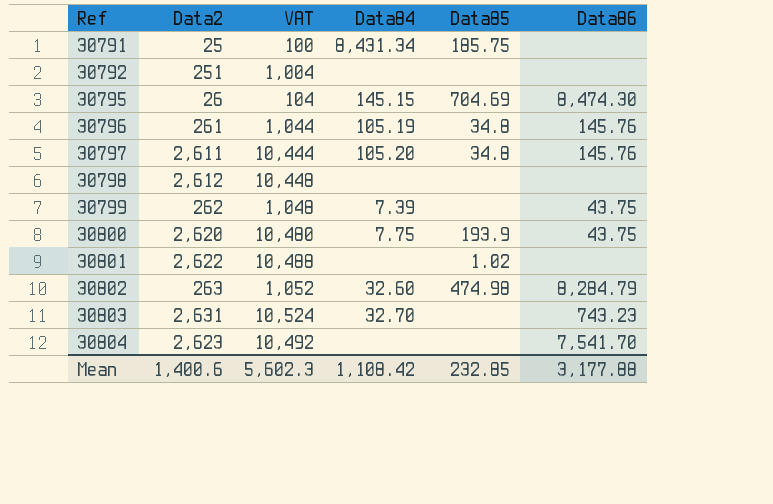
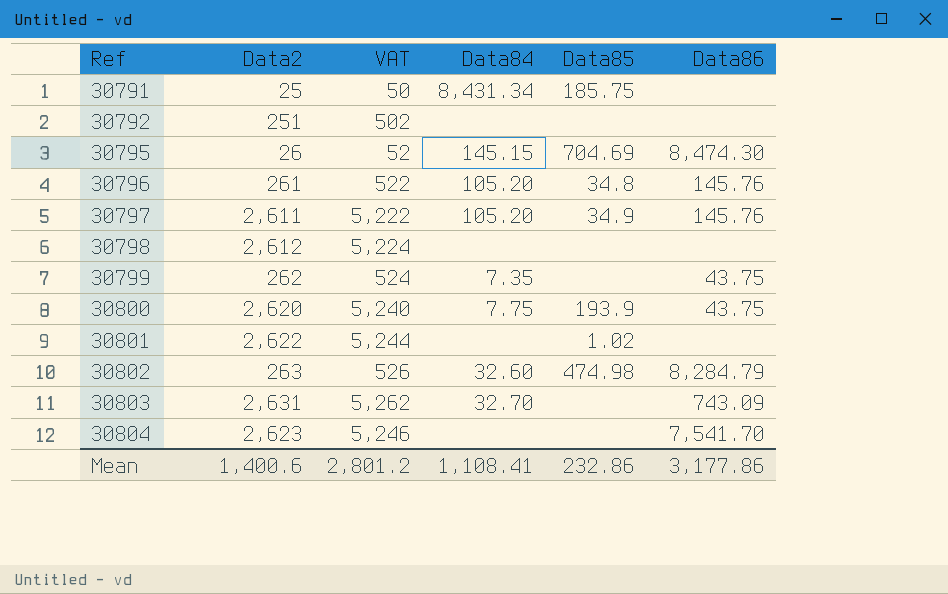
column VAT | formula: [Data2] * 4 -> [Data2] * 2
30796 | Data84: 105.19 -> 105.20
30797 | Data85: 34.8 -> 34.9
30799 | Data84: 7.39 -> 7.35
30803 | Data86: 743.23 -> 743.09
Mean | VAT: 5,602.3 -> 2,801.2
Mean | Data84: 1,108.42 -> 1,108.41
Mean | Data85: 232.85 -> 232.86
Mean | Data86: 3,177.88 -> 3,177.86

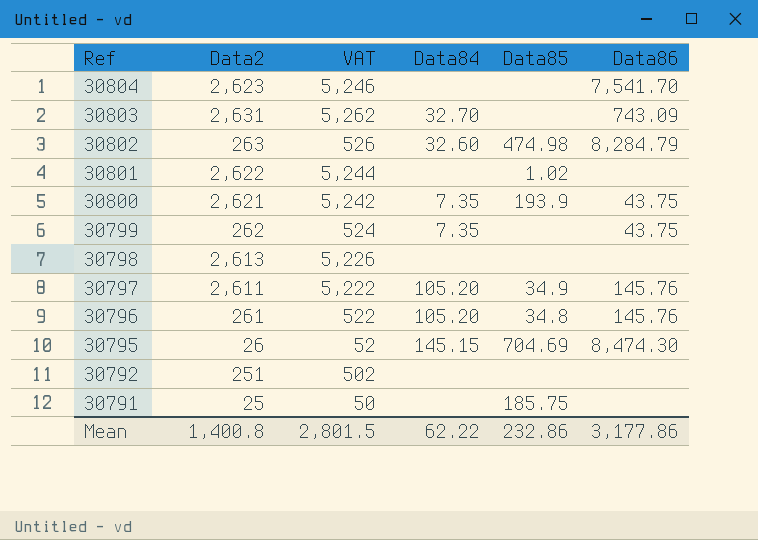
row order: Ref ascending -> Ref descending
30800 | Data2: 2,620 -> 2,621
30800 | VAT: 5,240 -> 5,242
30800 | Data84: 7.75 -> 7.35
30798 | Data2: 2,612 -> 2,613
30798 | VAT: 5,224 -> 5,226
30791 | Data84: 8,431.34 -> none
Mean | Data2: 1,400.6 -> 1,400.8
Mean | VAT: 2,801.2 -> 2,801.5
Mean | Data84: 1,108.41 -> 62.22

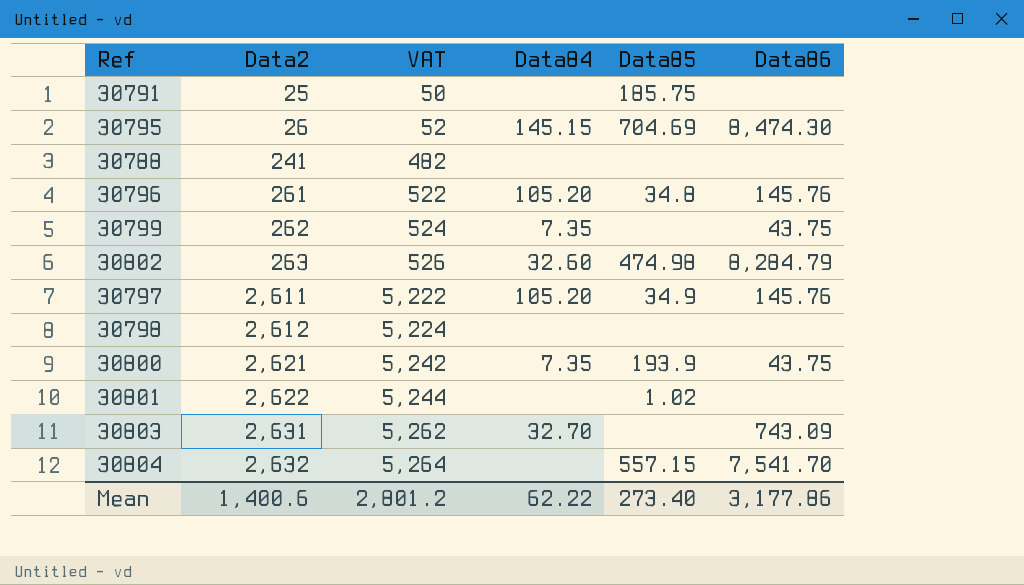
row order: Ref descending -> Data2 ascending
row 30792: 251 | 502 | none | none | none -> none
row 30788: none -> 241 | 482 | none | none | none
30798 | Data2: 2,613 -> 2,612
30798 | VAT: 5,226 -> 5,224
30804 | Data2: 2,623 -> 2,632
30804 | VAT: 5,246 -> 5,264
30804 | Data85: none -> 557.15
Mean | Data2: 1,400.8 -> 1,400.6
Mean | VAT: 2,801.5 -> 2,801.2
Mean | Data85: 232.86 -> 273.40

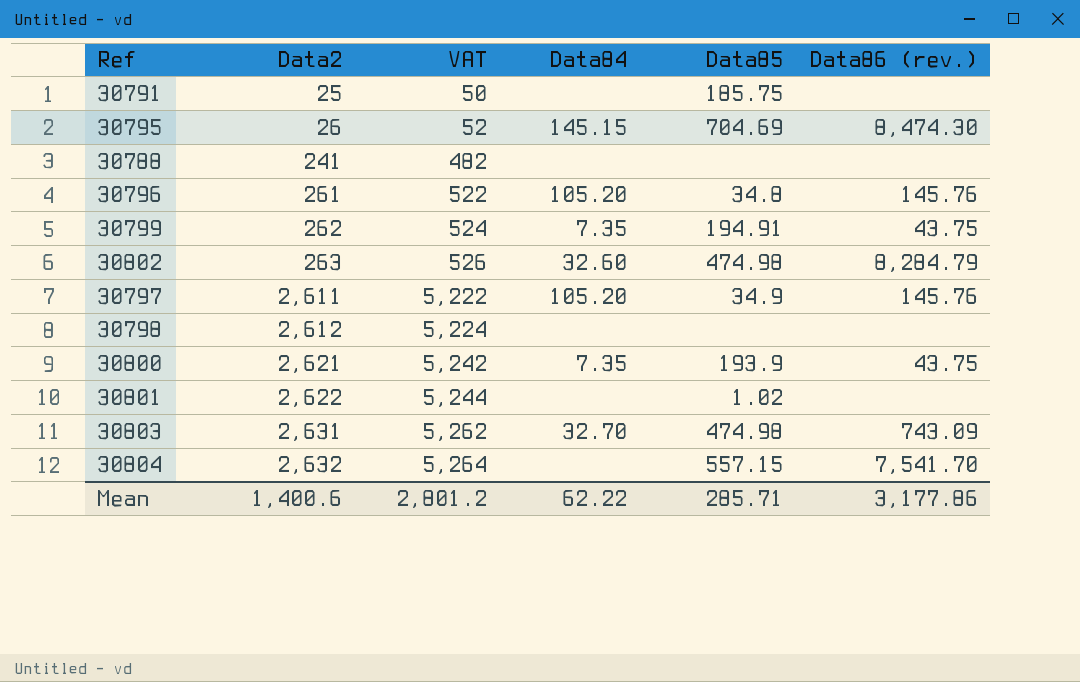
column name: Data86 -> Data86 (rev.)
30799 | Data85: none -> 194.91
30803 | Data85: none -> 474.98
Mean | Data85: 273.40 -> 285.71

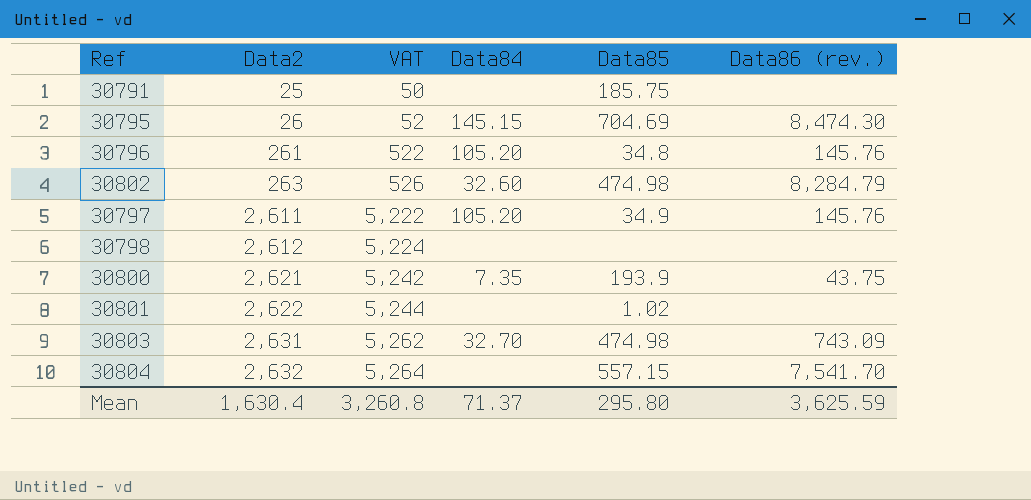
row 30788: 241 | 482 | none | none | none -> none
row 30799: 262 | 524 | 7.35 | 194.91 | 43.75 -> none
Mean | Data2: 1,400.6 -> 1,630.4
Mean | VAT: 2,801.2 -> 3,260.8
Mean | Data84: 62.22 -> 71.37
Mean | Data85: 285.71 -> 295.80
Mean | Data86 (rev.): 3,177.86 -> 3,625.59

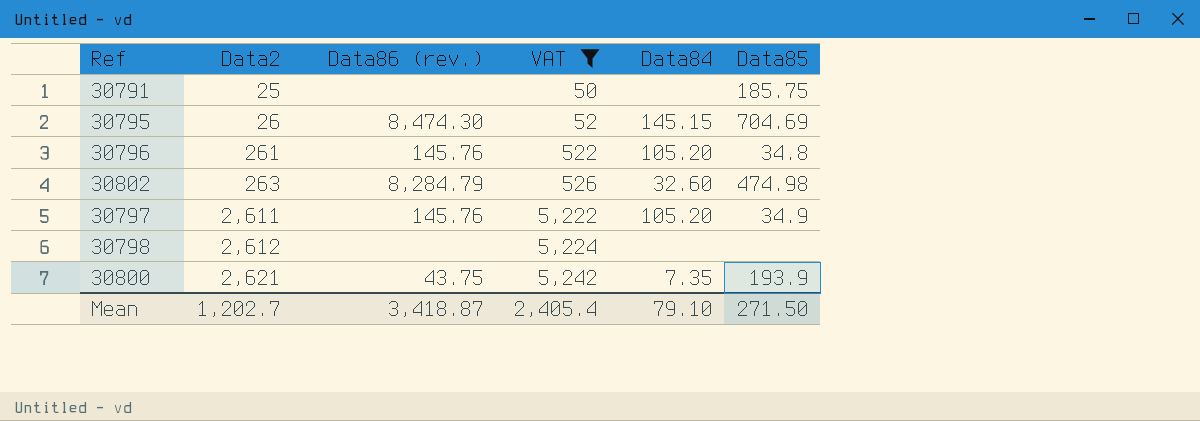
filter: none -> VAT <= 5,242
column Data86 (rev.) | position: 6 -> 3
Mean | Data2: 1,630.4 -> 1,202.7
Mean | Data86 (rev.): 3,625.59 -> 3,418.87
Mean | VAT: 3,260.8 -> 2,405.4
Mean | Data84: 71.37 -> 79.10
Mean | Data85: 295.80 -> 271.50

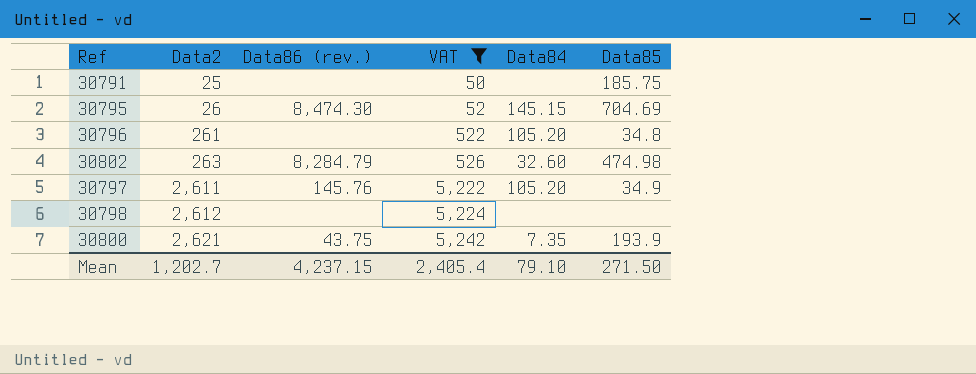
30796 | Data86 (rev.): 145.76 -> none
Mean | Data86 (rev.): 3,418.87 -> 4,237.15

